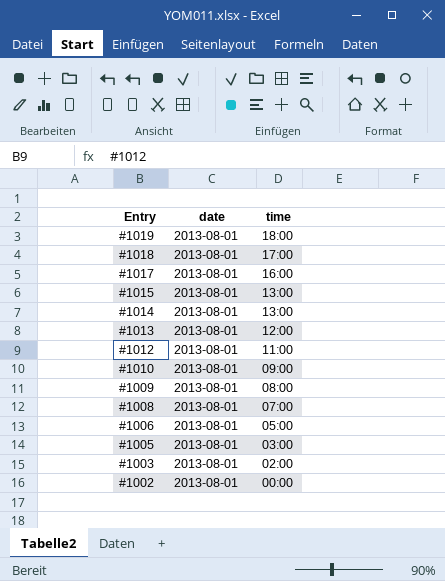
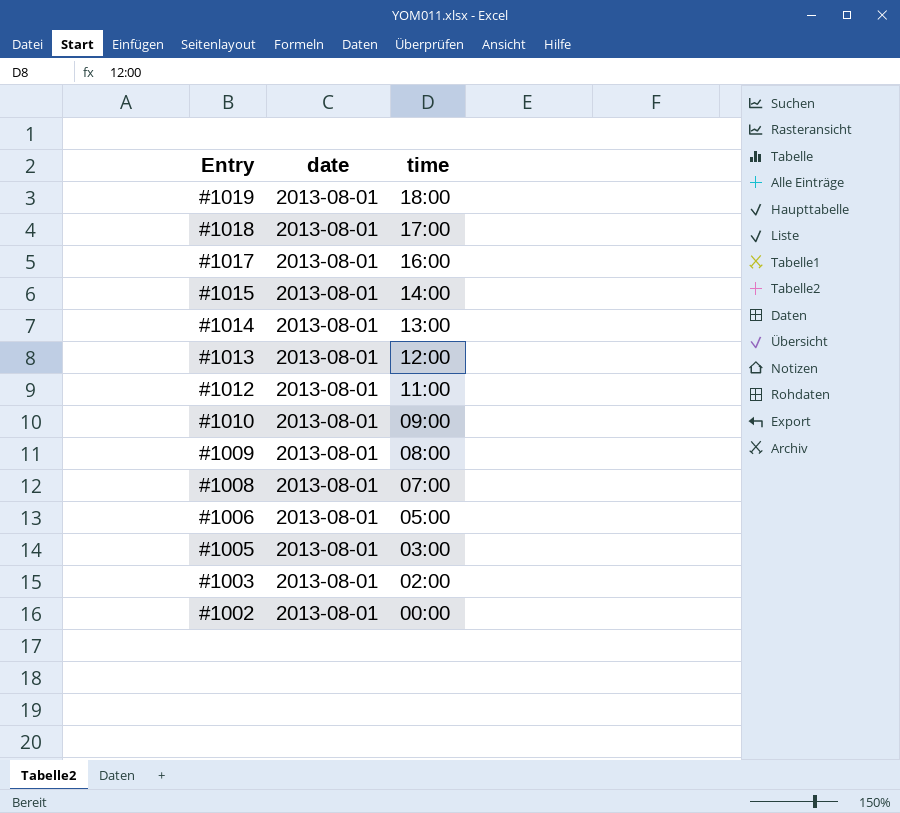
#1015 | time: 13:00 -> 14:00

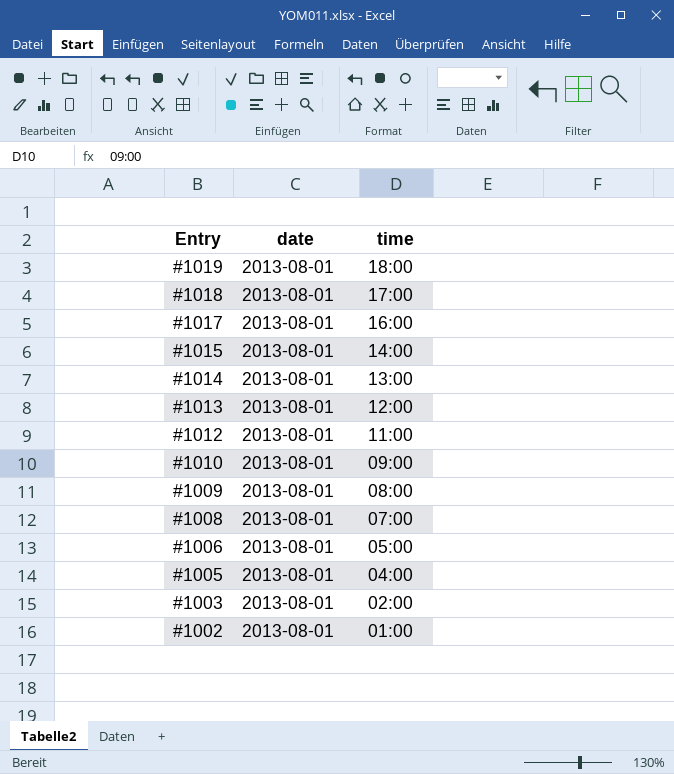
#1005 | time: 03:00 -> 04:00
#1002 | time: 00:00 -> 01:00

